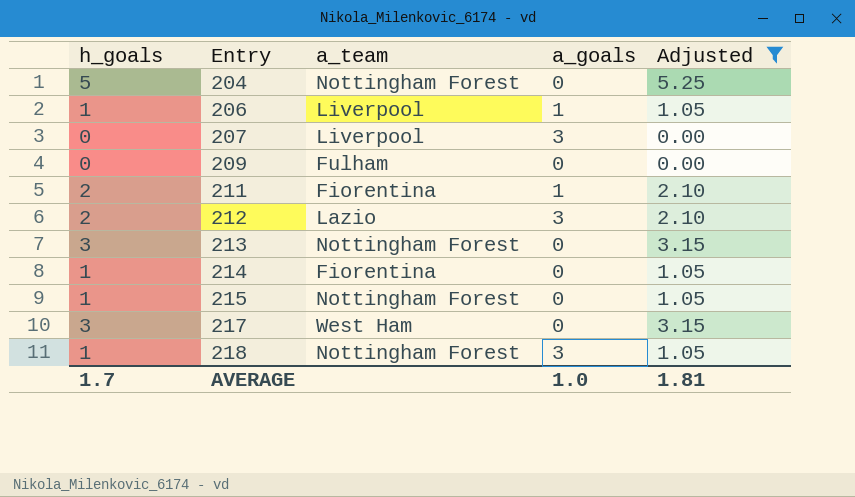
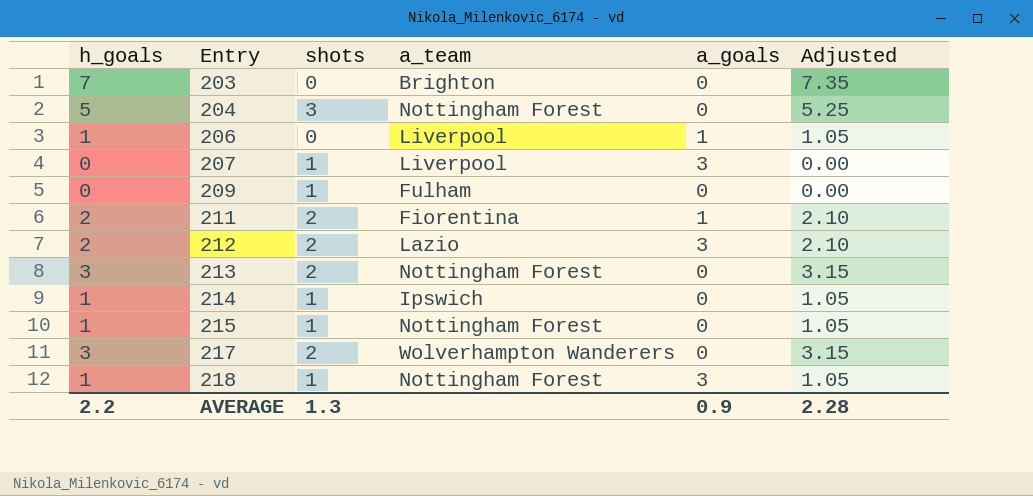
filter: Adjusted != 7.35 -> none
column shots | position: none -> 3
214 | a_team: Fiorentina -> Ipswich
217 | a_team: West Ham -> Wolverhampton Wanderers
AVERAGE | h_goals: 1.7 -> 2.2
AVERAGE | a_goals: 1.0 -> 0.9
AVERAGE | Adjusted: 1.81 -> 2.28

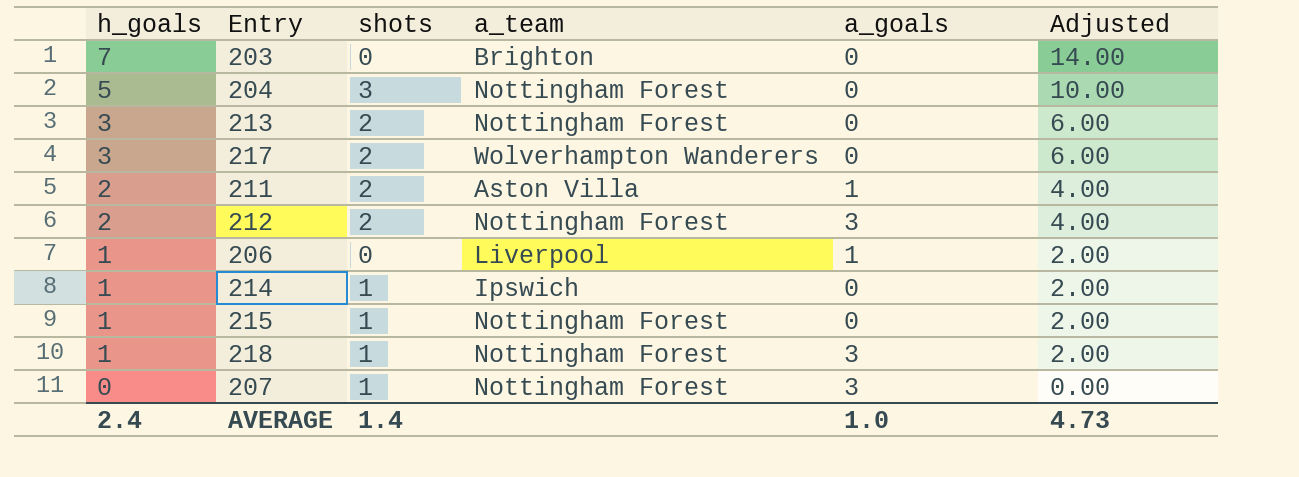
row order: Entry ascending -> h_goals descending
column Adjusted | formula: [h_goals] * 1.05 -> [h_goals] * 2
row 209: 0 | 1 | Fulham | 0 | 0.00 -> none
211 | a_team: Fiorentina -> Aston Villa
212 | a_team: Lazio -> Nottingham Forest
207 | a_team: Liverpool -> Nottingham Forest
AVERAGE | h_goals: 2.2 -> 2.4
AVERAGE | shots: 1.3 -> 1.4
AVERAGE | a_goals: 0.9 -> 1.0
AVERAGE | Adjusted: 2.28 -> 4.73

